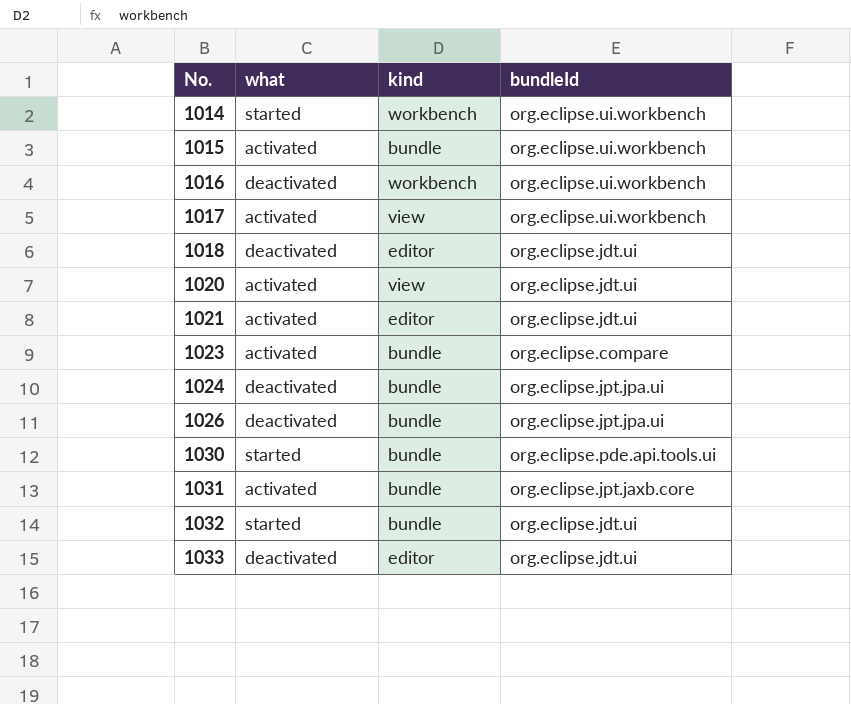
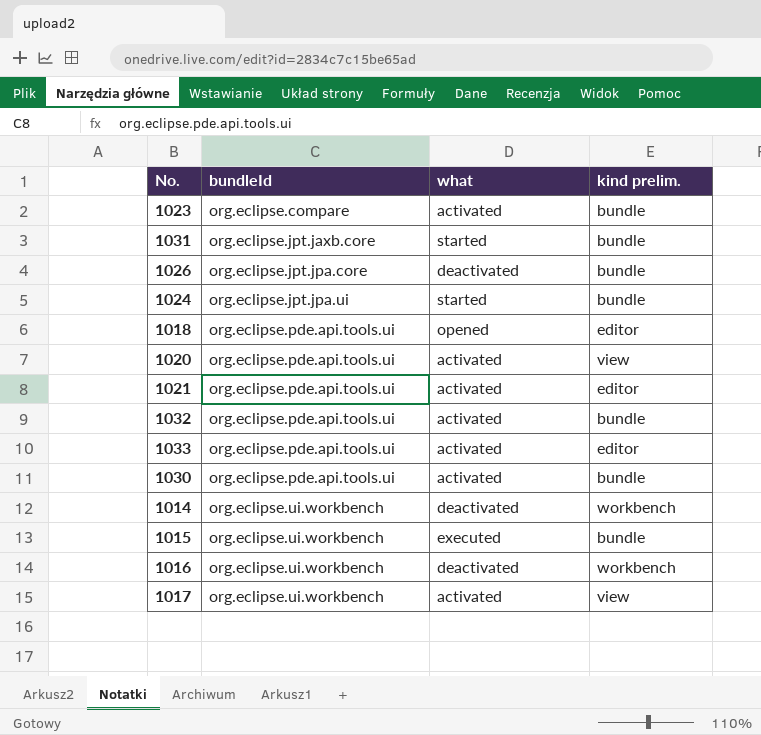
row order: No. ascending -> bundleId ascending
column bundleId | position: 4 -> 2
column name: kind -> kind prelim.
1031 | what: activated -> started
1026 | bundleId: org.eclipse.jpt.jpa.ui -> org.eclipse.jpt.jpa.core
1024 | what: deactivated -> started
1018 | bundleId: org.eclipse.jdt.ui -> org.eclipse.pde.api.tools.ui
1018 | what: deactivated -> opened
1020 | bundleId: org.eclipse.jdt.ui -> org.eclipse.pde.api.tools.ui
1021 | bundleId: org.eclipse.jdt.ui -> org.eclipse.pde.api.tools.ui
1032 | bundleId: org.eclipse.jdt.ui -> org.eclipse.pde.api.tools.ui
1032 | what: started -> activated
1033 | bundleId: org.eclipse.jdt.ui -> org.eclipse.pde.api.tools.ui
1033 | what: deactivated -> activated
1030 | what: started -> activated
1014 | what: started -> deactivated
1015 | what: activated -> executed

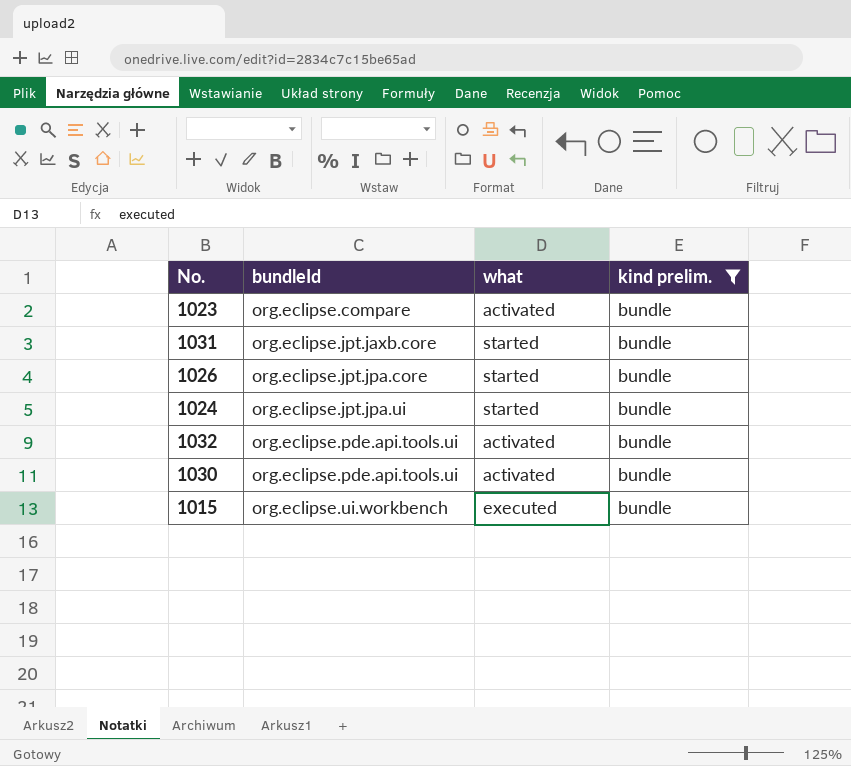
filter: none -> kind prelim. = bundle
1026 | what: deactivated -> started

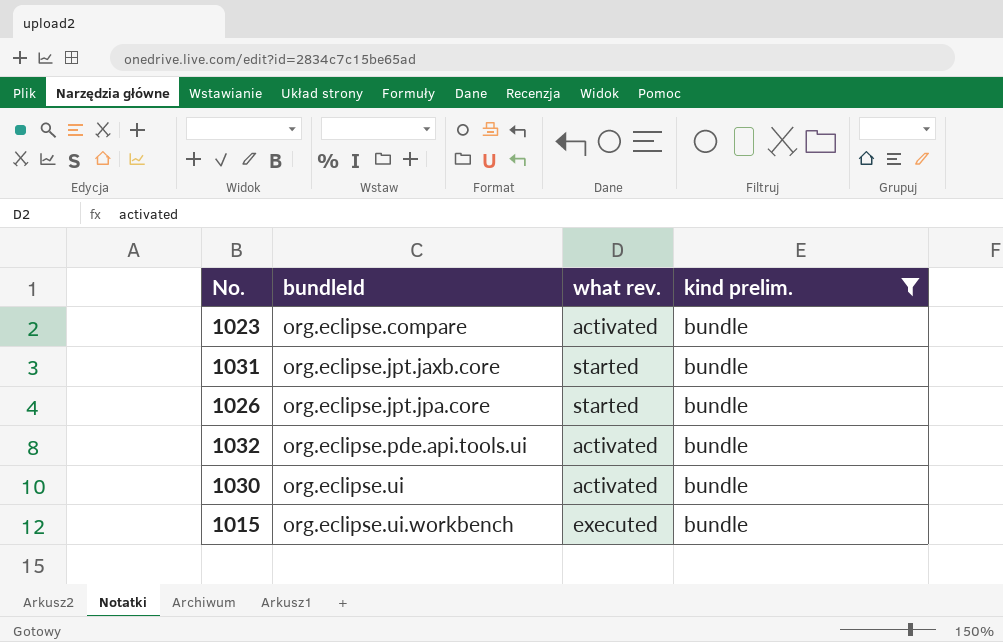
column name: what -> what rev.
row 1024: org.eclipse.jpt.jpa.ui | started | bundle -> none
1030 | bundleId: org.eclipse.pde.api.tools.ui -> org.eclipse.ui

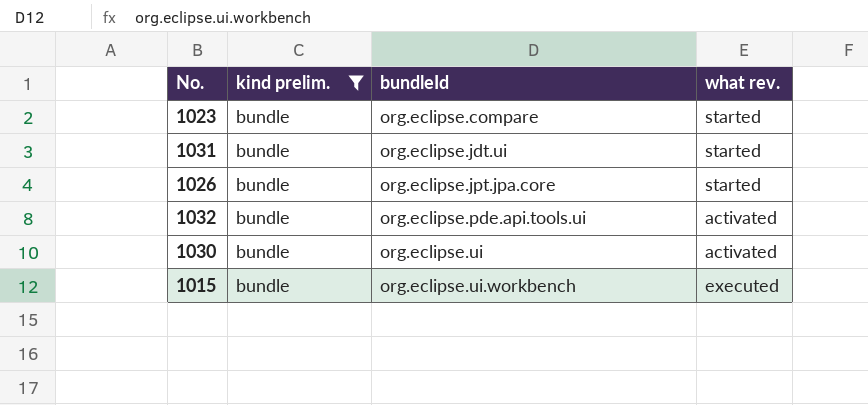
column kind prelim. | position: 4 -> 2
1023 | what rev.: activated -> started
1031 | bundleId: org.eclipse.jpt.jaxb.core -> org.eclipse.jdt.ui

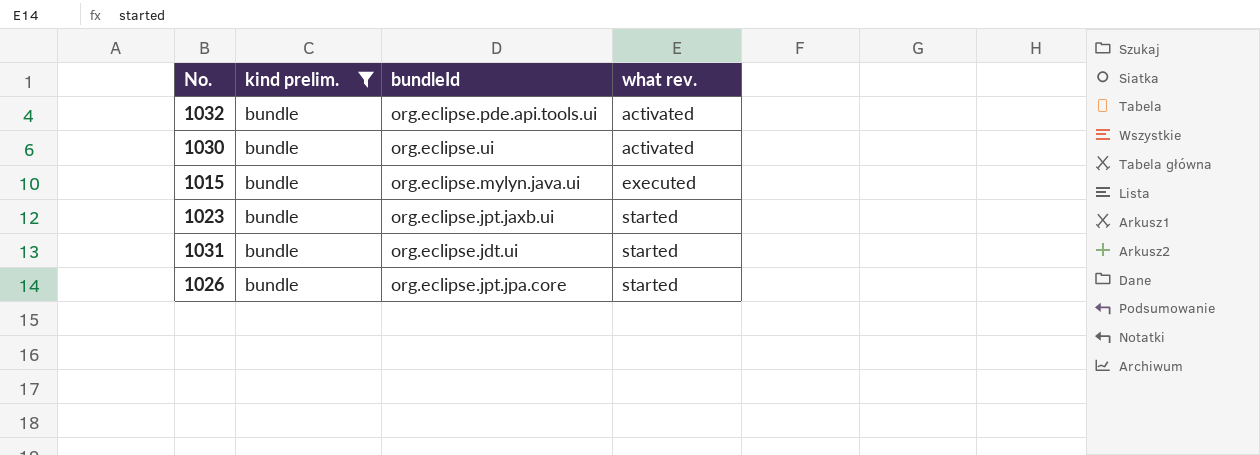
row order: bundleId ascending -> what rev. ascending
1015 | bundleId: org.eclipse.ui.workbench -> org.eclipse.mylyn.java.ui
1023 | bundleId: org.eclipse.compare -> org.eclipse.jpt.jaxb.ui

